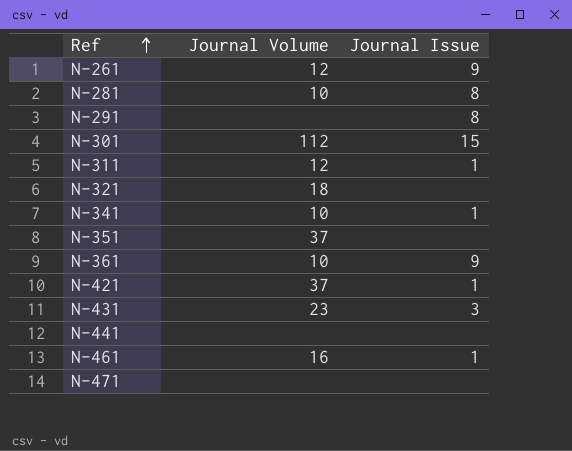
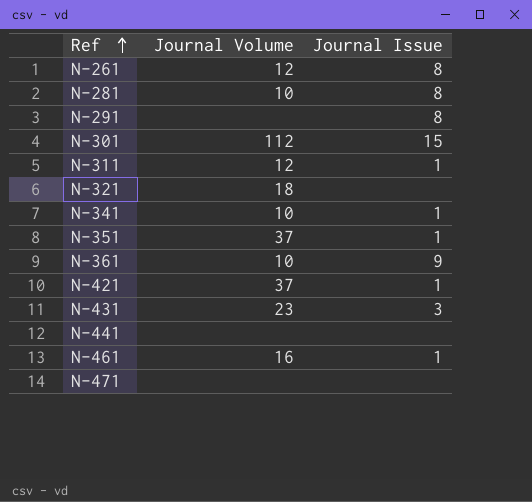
N-261 | Journal Issue: 9 -> 8
N-351 | Journal Issue: none -> 1

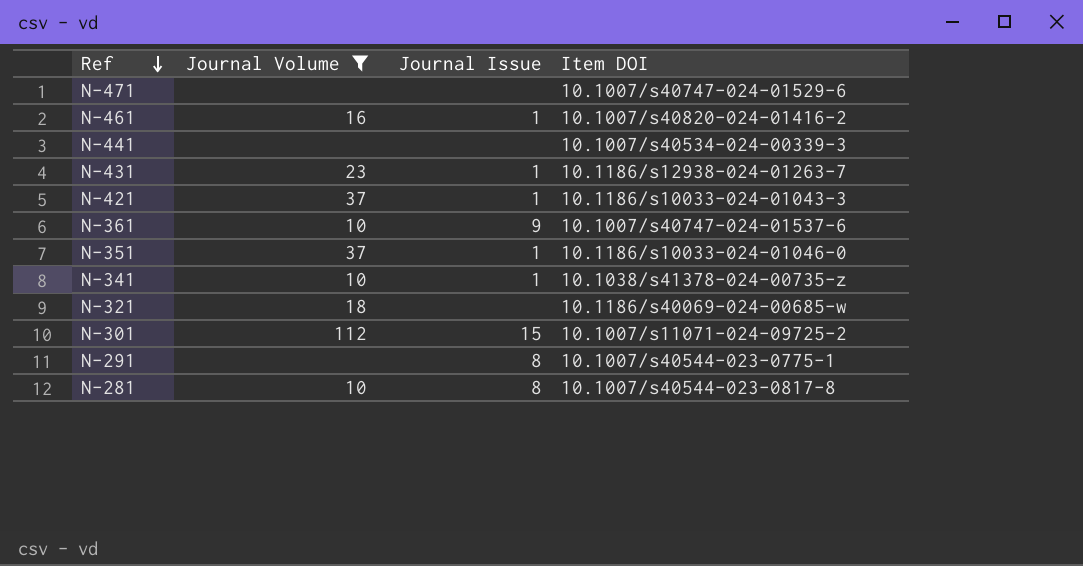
filter: none -> Journal Volume != 12
row order: Ref ascending -> Ref descending
column Item DOI | position: none -> 4
N-431 | Journal Issue: 3 -> 1

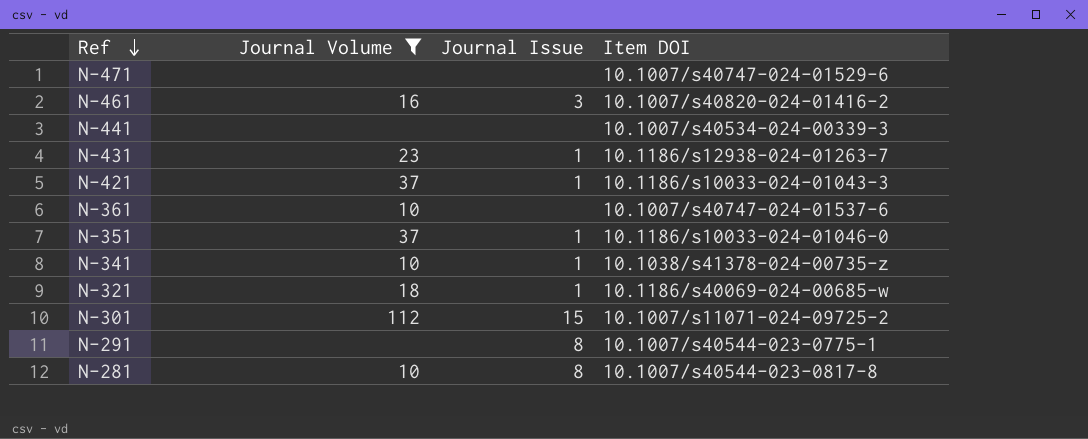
N-461 | Journal Issue: 1 -> 3
N-361 | Journal Issue: 9 -> none
N-321 | Journal Issue: none -> 1

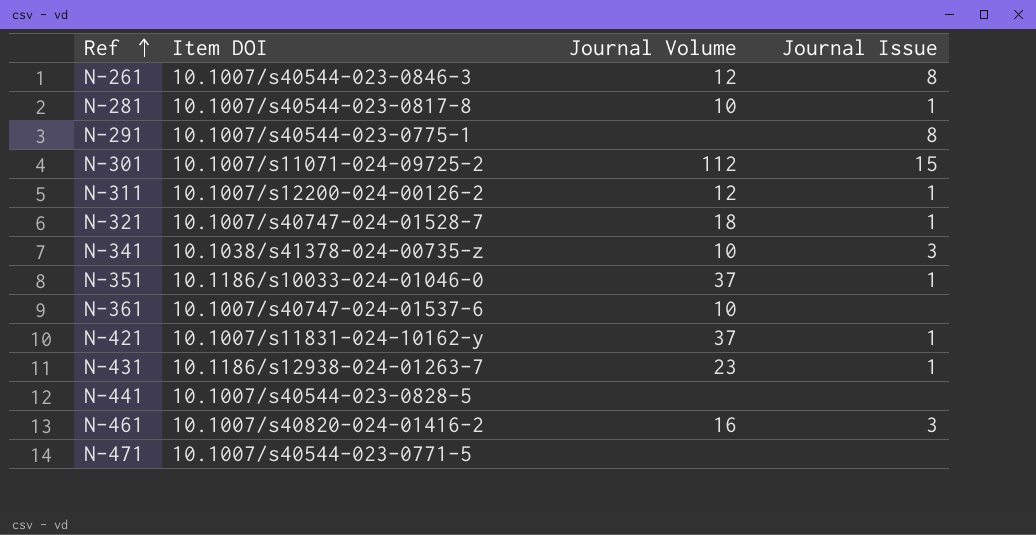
filter: Journal Volume != 12 -> none
row order: Ref descending -> Ref ascending
column Item DOI | position: 4 -> 2
N-281 | Journal Issue: 8 -> 1
N-321 | Item DOI: 10.1186/s40069-024-00685-w -> 10.1007/s40747-024-01528-7
N-341 | Journal Issue: 1 -> 3
N-421 | Item DOI: 10.1186/s10033-024-01043-3 -> 10.1007/s11831-024-10162-y
N-441 | Item DOI: 10.1007/s40534-024-00339-3 -> 10.1007/s40544-023-0828-5
N-471 | Item DOI: 10.1007/s40747-024-01529-6 -> 10.1007/s40544-023-0771-5

